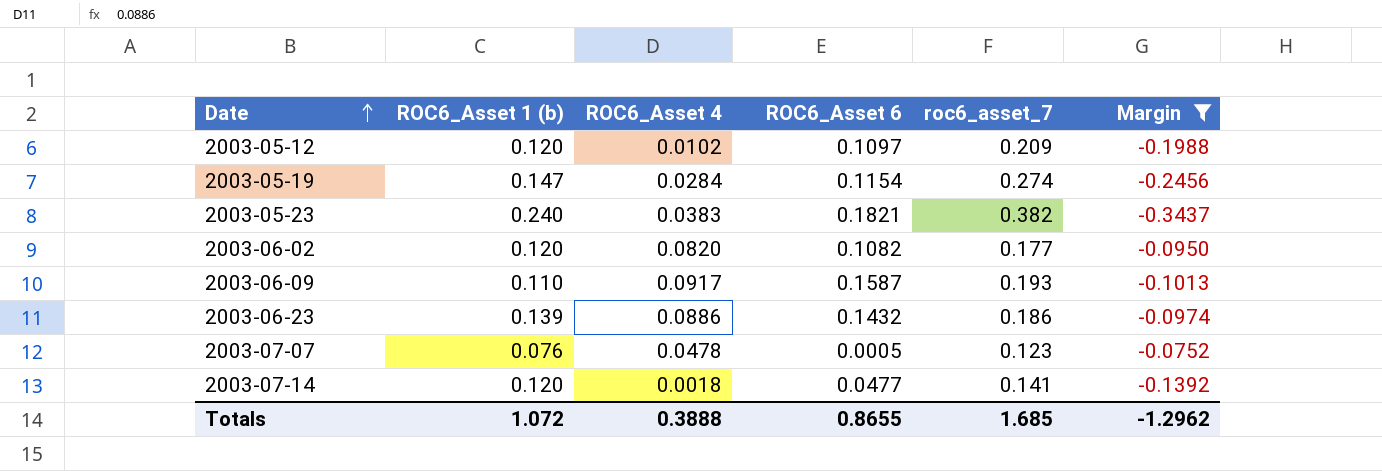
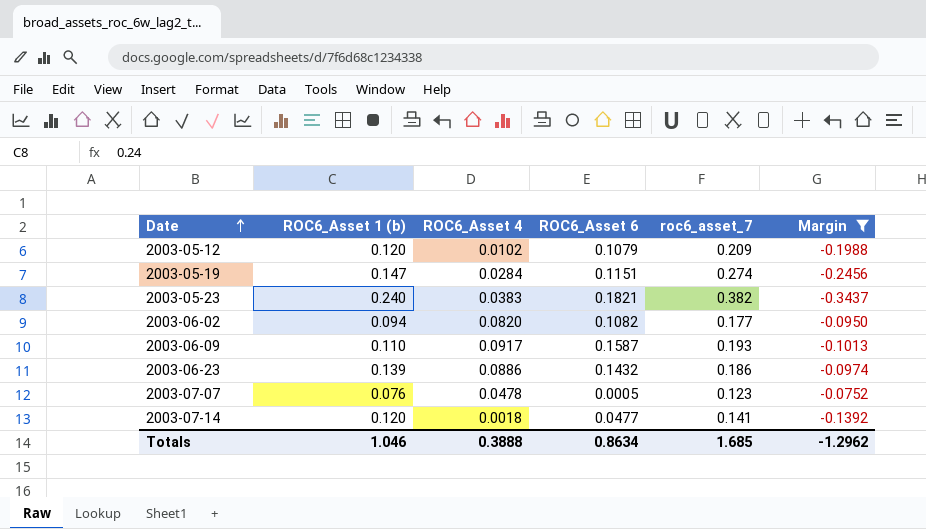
2003-05-12 | ROC6_Asset 6: 0.1097 -> 0.1079
2003-05-19 | ROC6_Asset 6: 0.1154 -> 0.1151
2003-06-02 | ROC6_Asset 1 (b): 0.120 -> 0.094
Totals | ROC6_Asset 1 (b): 1.072 -> 1.046
Totals | ROC6_Asset 6: 0.8655 -> 0.8634

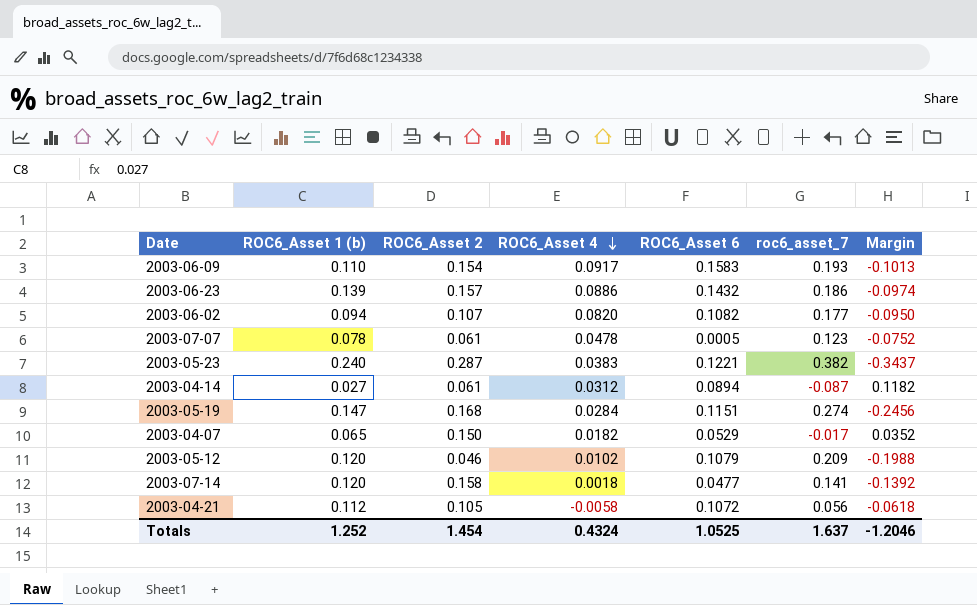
filter: Margin <= -0.0752 -> none
row order: Date ascending -> ROC6_Asset 4 descending
column ROC6_Asset 2 | position: none -> 3
2003-06-09 | ROC6_Asset 6: 0.1587 -> 0.1583
2003-07-07 | ROC6_Asset 1 (b): 0.076 -> 0.078
2003-05-23 | ROC6_Asset 6: 0.1821 -> 0.1221
Totals | ROC6_Asset 1 (b): 1.046 -> 1.252
Totals | ROC6_Asset 4: 0.3888 -> 0.4324
Totals | ROC6_Asset 6: 0.8634 -> 1.0525
Totals | roc6_asset_7: 1.685 -> 1.637
Totals | Margin: -1.2962 -> -1.2046

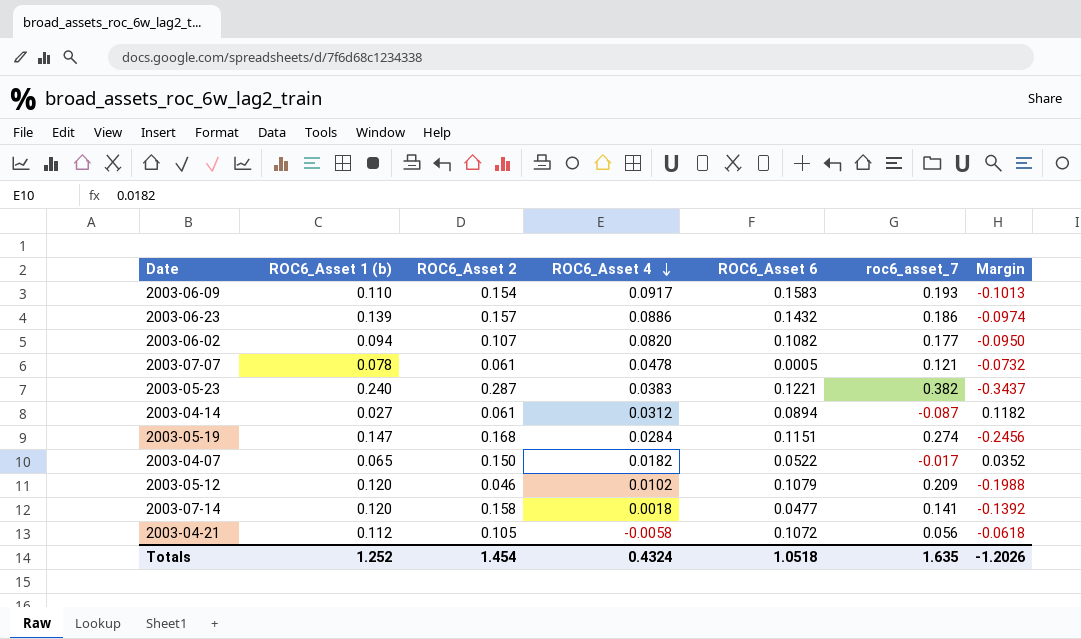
2003-07-07 | roc6_asset_7: 0.123 -> 0.121
2003-07-07 | Margin: -0.0752 -> -0.0732
2003-04-07 | ROC6_Asset 6: 0.0529 -> 0.0522
Totals | ROC6_Asset 6: 1.0525 -> 1.0518
Totals | roc6_asset_7: 1.637 -> 1.635
Totals | Margin: -1.2046 -> -1.2026

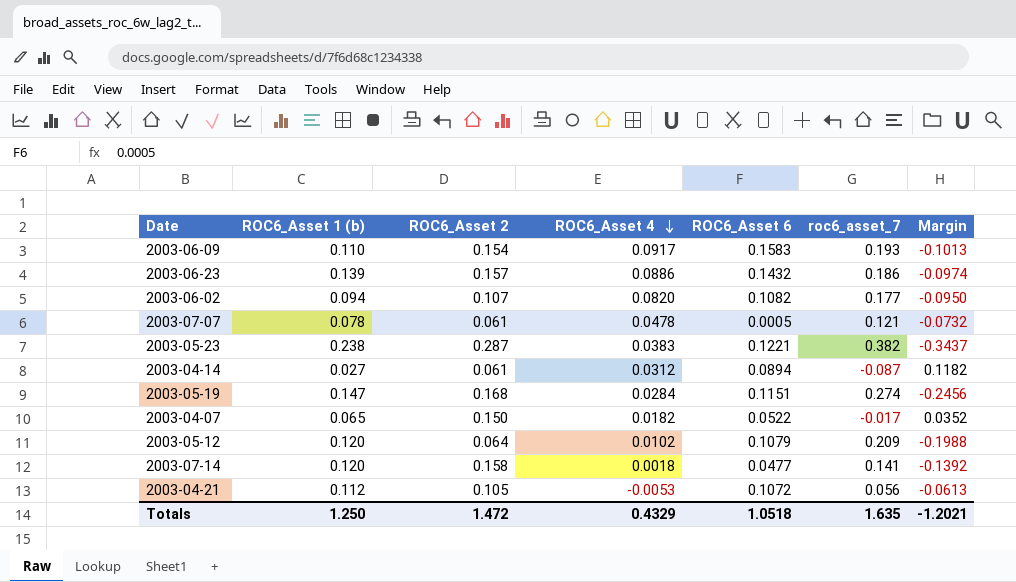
2003-05-23 | ROC6_Asset 1 (b): 0.240 -> 0.238
2003-05-12 | ROC6_Asset 2: 0.046 -> 0.064
2003-04-21 | ROC6_Asset 4: -0.0058 -> -0.0053
2003-04-21 | Margin: -0.0618 -> -0.0613
Totals | ROC6_Asset 1 (b): 1.252 -> 1.250
Totals | ROC6_Asset 2: 1.454 -> 1.472
Totals | ROC6_Asset 4: 0.4324 -> 0.4329
Totals | Margin: -1.2026 -> -1.2021

